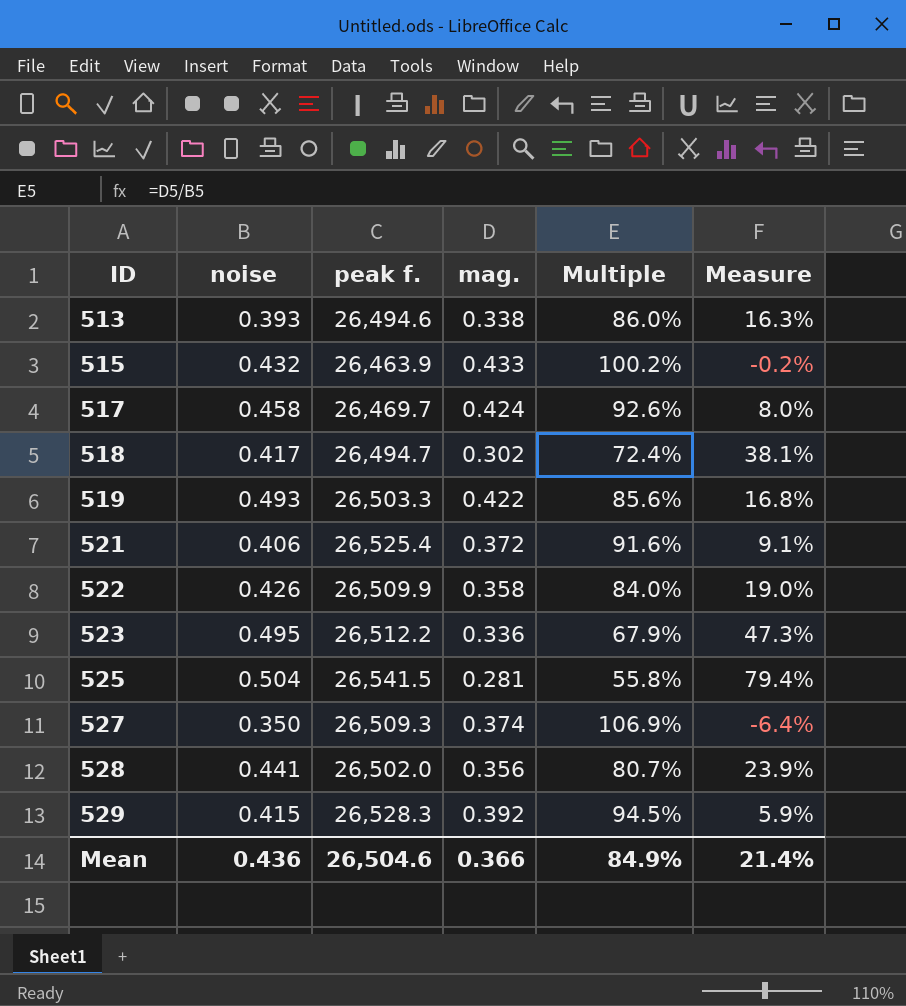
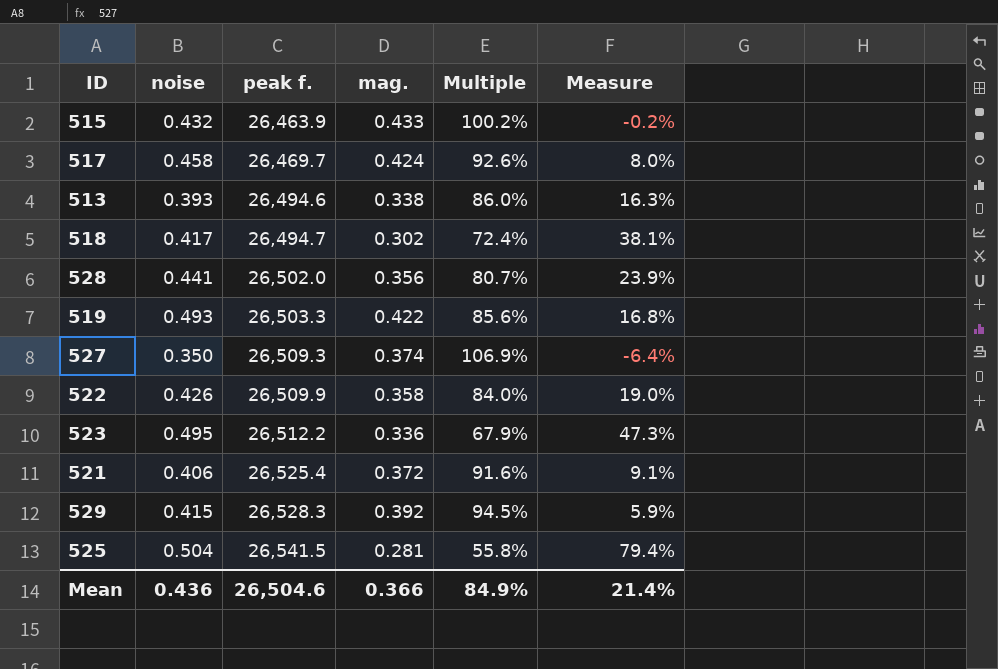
row order: ID ascending -> peak f. ascending

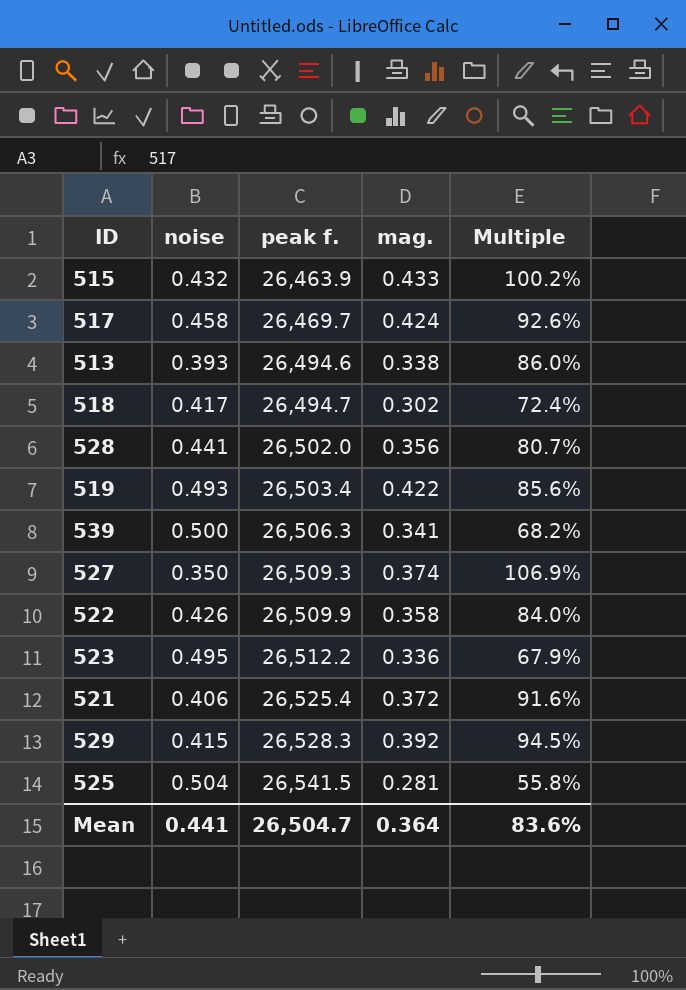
column Measure | formula: ([noise] - [mag.]) / [mag.] -> none
519 | peak f.: 26,503.3 -> 26,503.4
row 539: none -> 0.500 | 26,506.3 | 0.341 | 68.2%
Mean | noise: 0.436 -> 0.441
Mean | peak f.: 26,504.6 -> 26,504.7
Mean | mag.: 0.366 -> 0.364
Mean | Multiple: 84.9% -> 83.6%

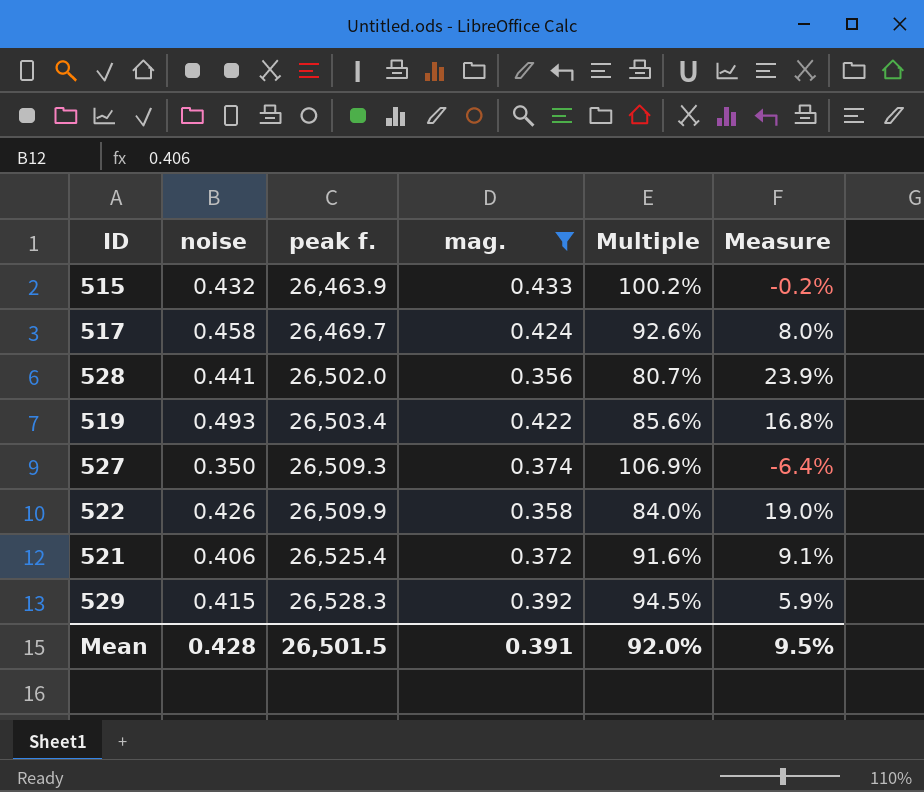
filter: none -> mag. >= 0.356
column Measure | formula: none -> ([noise] - [mag.]) / [mag.]
Mean | noise: 0.441 -> 0.428
Mean | peak f.: 26,504.7 -> 26,501.5
Mean | mag.: 0.364 -> 0.391
Mean | Multiple: 83.6% -> 92.0%

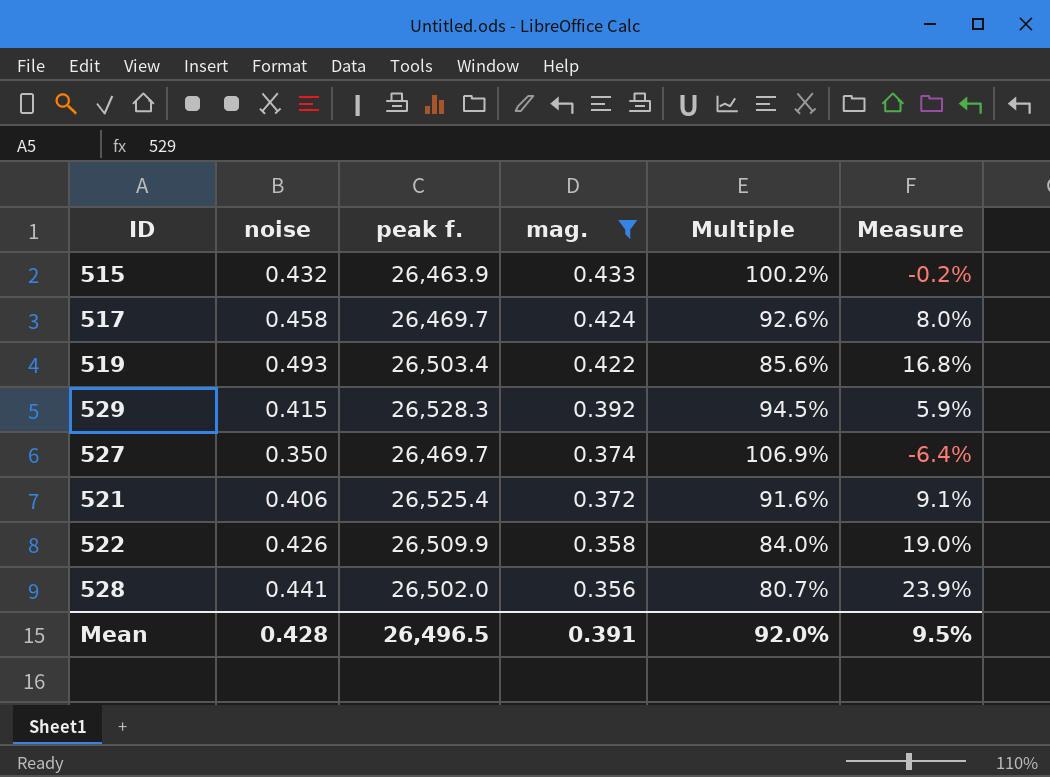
row order: peak f. ascending -> mag. descending
527 | peak f.: 26,509.3 -> 26,469.7
Mean | peak f.: 26,501.5 -> 26,496.5

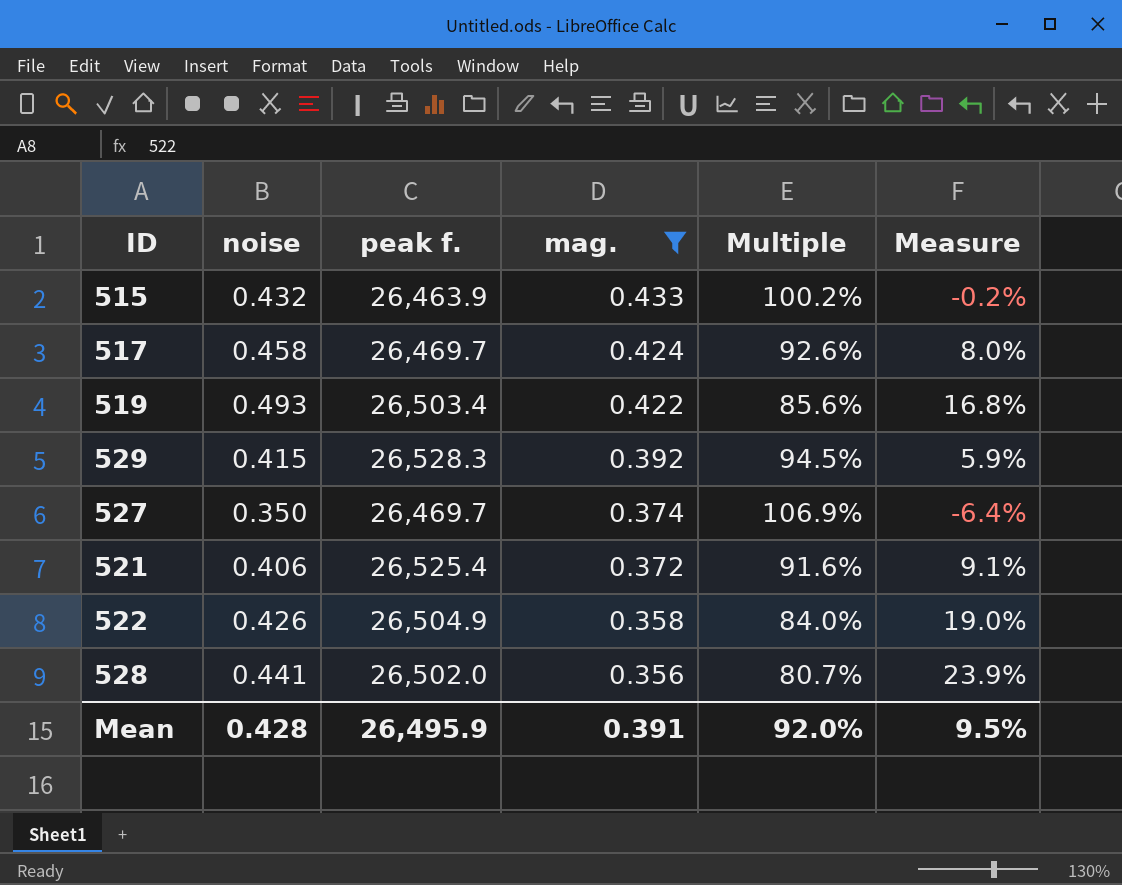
522 | peak f.: 26,509.9 -> 26,504.9
Mean | peak f.: 26,496.5 -> 26,495.9

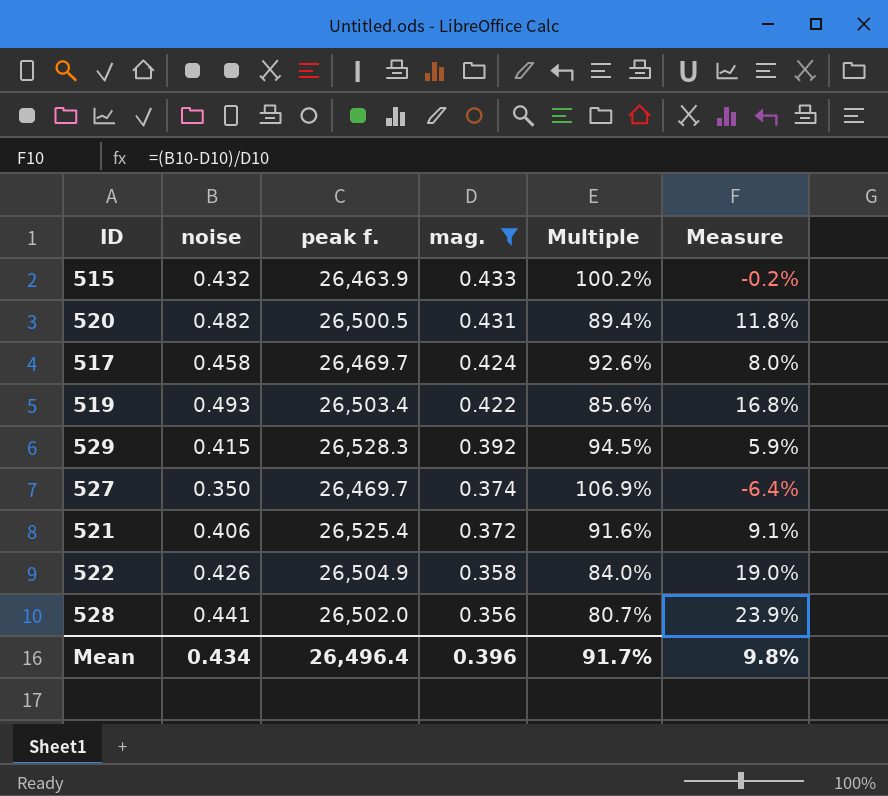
row 520: none -> 0.482 | 26,500.5 | 0.431 | 89.4% | 11.8%
Mean | noise: 0.428 -> 0.434
Mean | peak f.: 26,495.9 -> 26,496.4
Mean | mag.: 0.391 -> 0.396
Mean | Multiple: 92.0% -> 91.7%
Mean | Measure: 9.5% -> 9.8%

